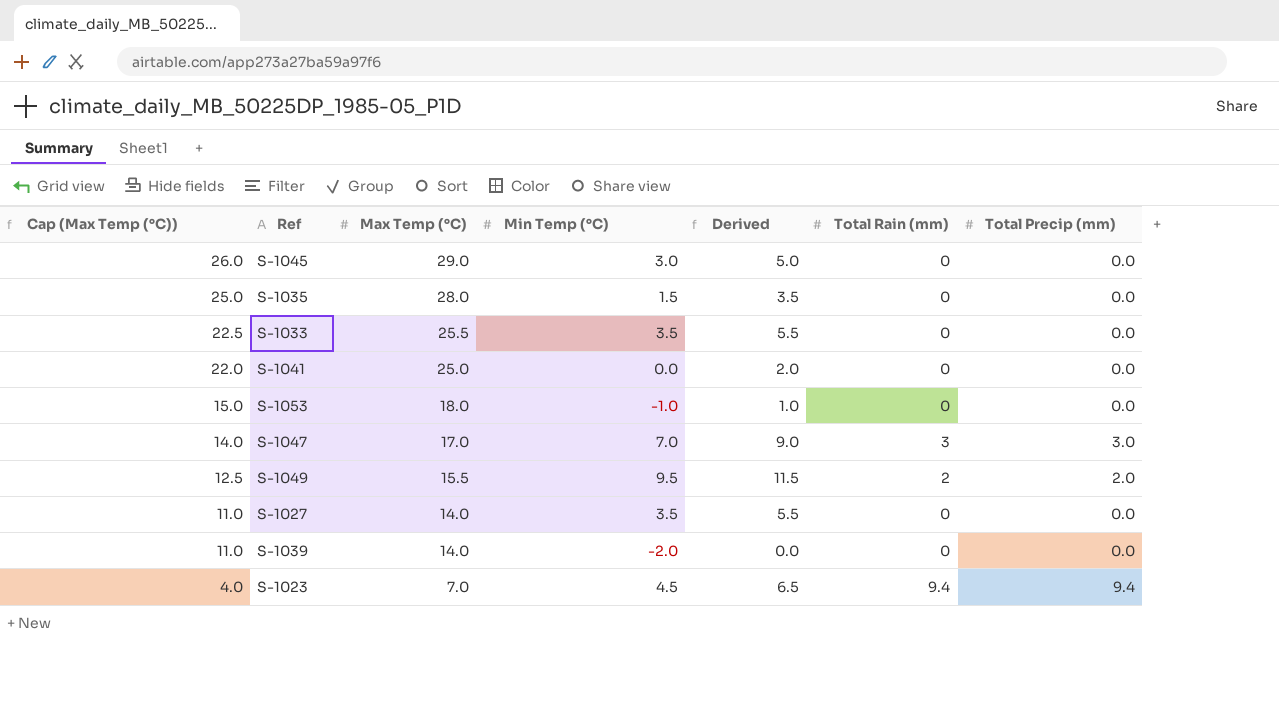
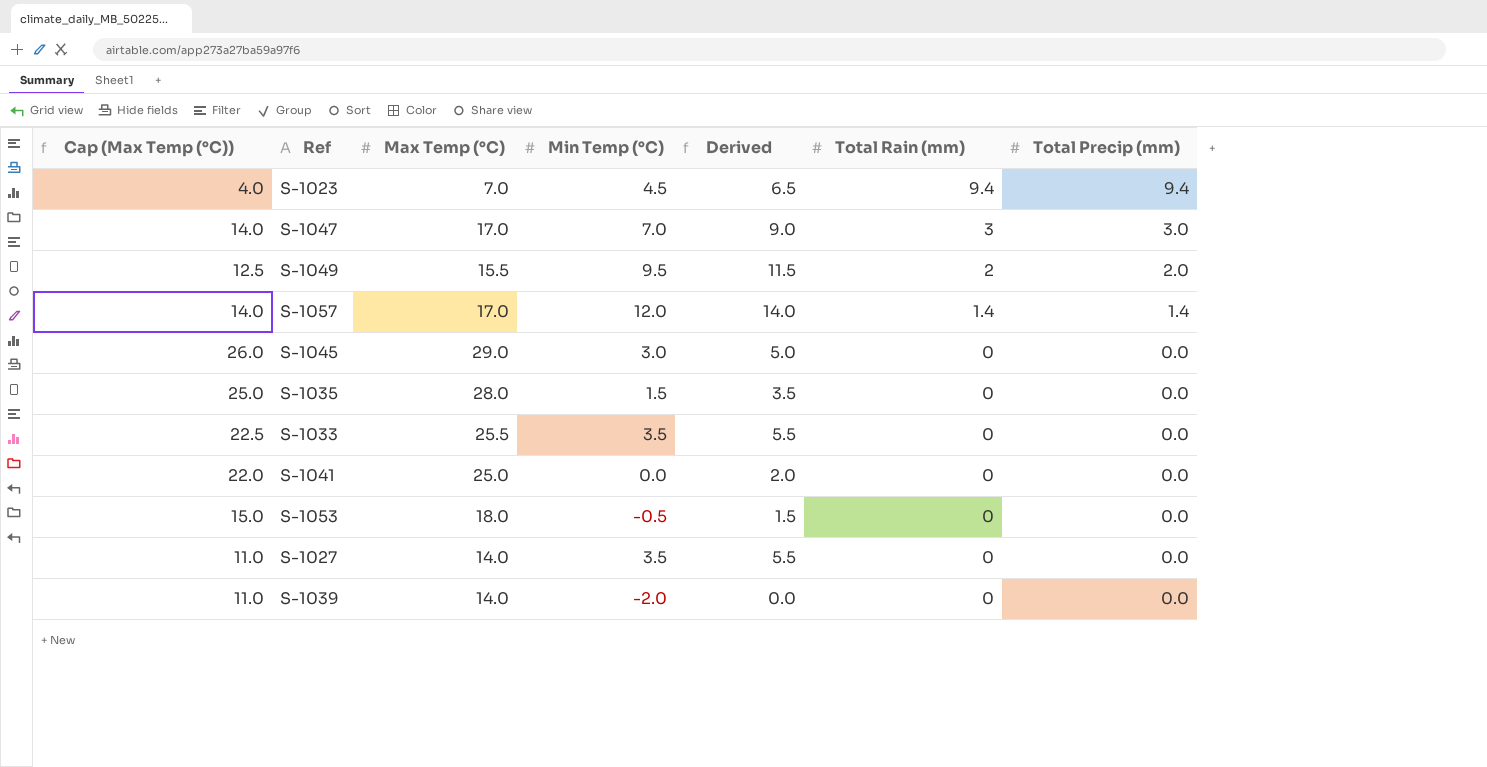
row order: Cap (Max Temp (°C)) descending -> Total Rain (mm) descending
row S-1057: none -> 14.0 | 17.0 | 12.0 | 14.0 | 1.4 | 1.4
S-1053 | Min Temp (°C): -1.0 -> -0.5
S-1053 | Derived: 1.0 -> 1.5

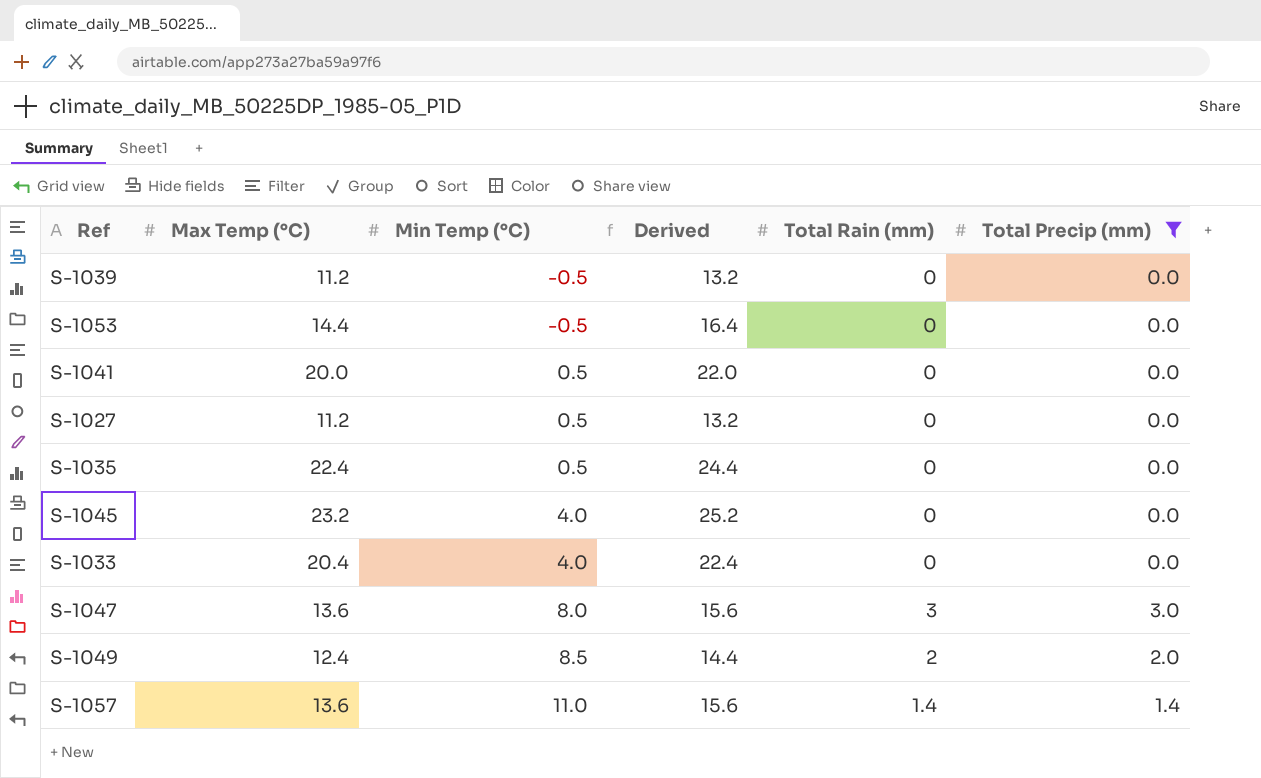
filter: none -> Total Precip (mm) != 9.4
row order: Total Rain (mm) descending -> Min Temp (°C) ascending
column Cap (Max Temp (°C)) | formula: [Max Temp (°C)] - 3 -> none
column Derived | formula: [Min Temp (°C)] + 2 -> [Max Temp (°C)] + 2
S-1039 | Max Temp (°C): 14.0 -> 11.2
S-1039 | Min Temp (°C): -2.0 -> -0.5
S-1053 | Max Temp (°C): 18.0 -> 14.4
S-1041 | Max Temp (°C): 25.0 -> 20.0
S-1041 | Min Temp (°C): 0.0 -> 0.5
S-1027 | Max Temp (°C): 14.0 -> 11.2
S-1027 | Min Temp (°C): 3.5 -> 0.5
S-1035 | Max Temp (°C): 28.0 -> 22.4
S-1035 | Min Temp (°C): 1.5 -> 0.5
S-1045 | Max Temp (°C): 29.0 -> 23.2
S-1045 | Min Temp (°C): 3.0 -> 4.0
S-1033 | Max Temp (°C): 25.5 -> 20.4
S-1033 | Min Temp (°C): 3.5 -> 4.0
S-1047 | Max Temp (°C): 17.0 -> 13.6
S-1047 | Min Temp (°C): 7.0 -> 8.0
S-1049 | Max Temp (°C): 15.5 -> 12.4
S-1049 | Min Temp (°C): 9.5 -> 8.5
S-1057 | Max Temp (°C): 17.0 -> 13.6
S-1057 | Min Temp (°C): 12.0 -> 11.0

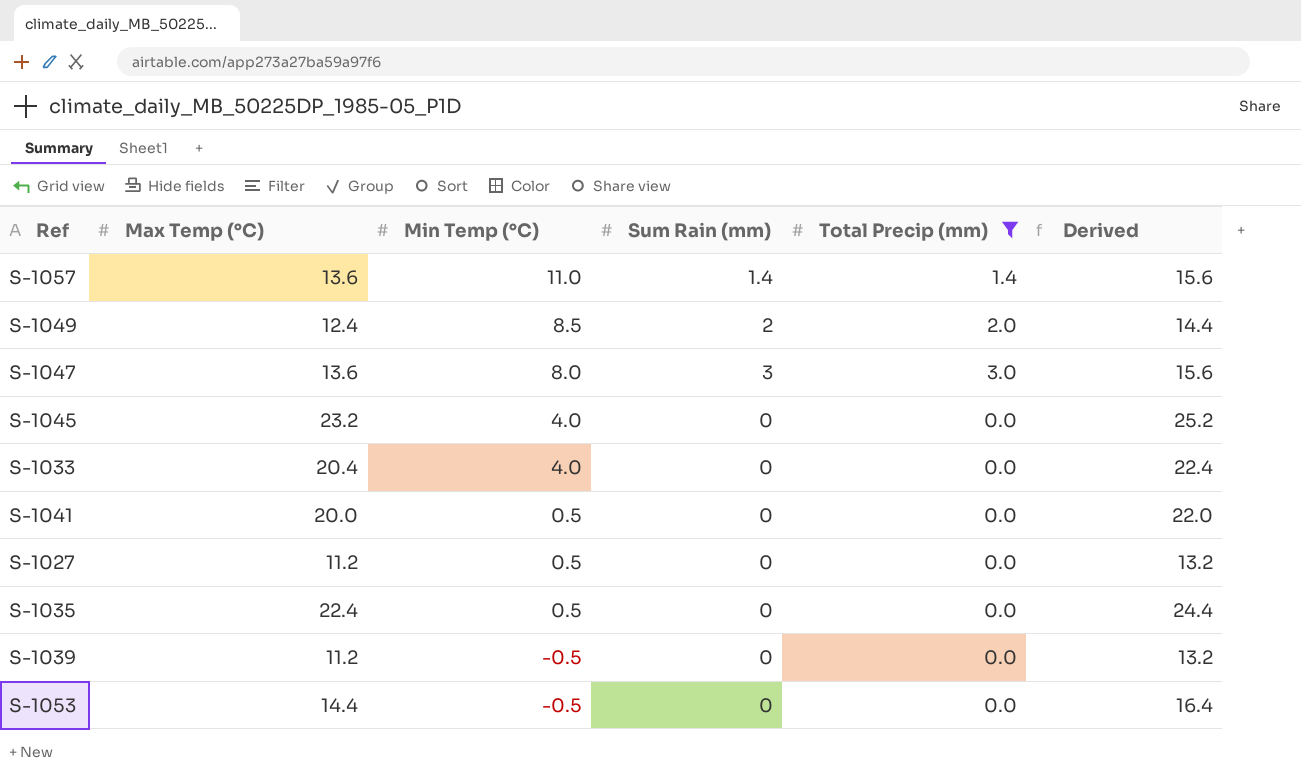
row order: Min Temp (°C) ascending -> Min Temp (°C) descending
column name: Total Rain (mm) -> Sum Rain (mm)
column Derived | position: 4 -> 6

